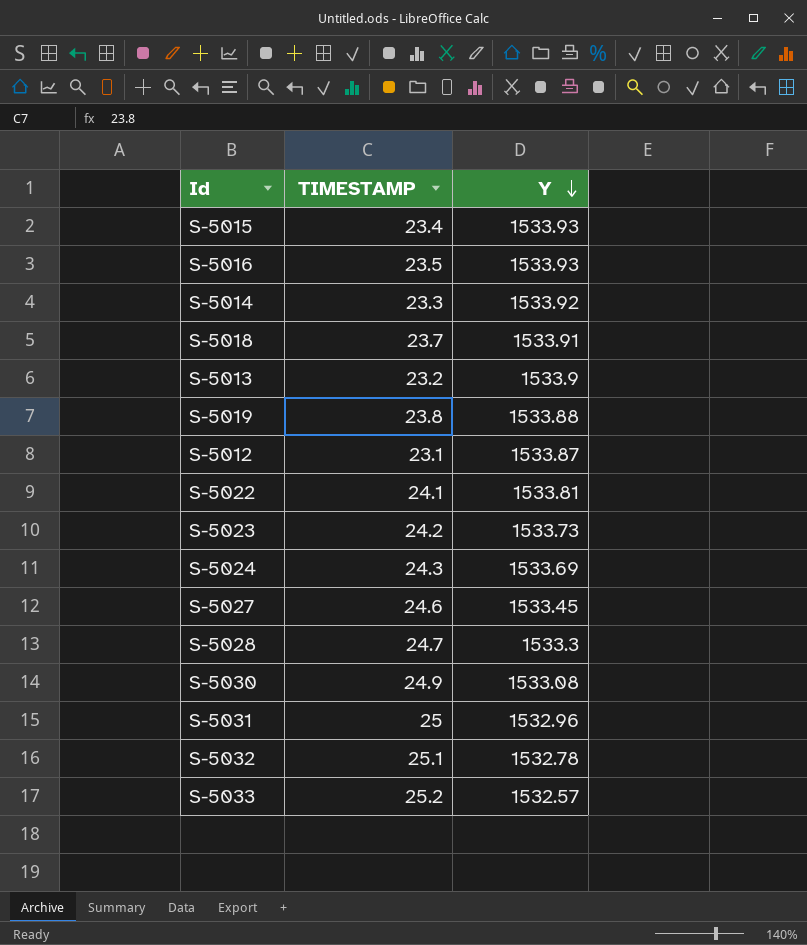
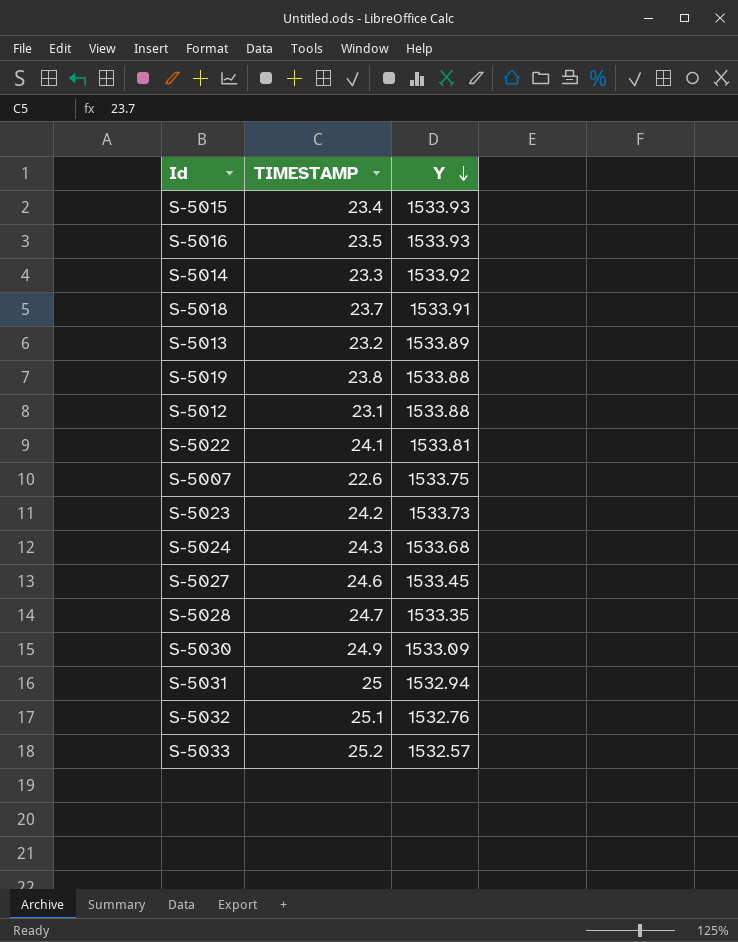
S-5013 | Y: 1533.9 -> 1533.89
S-5012 | Y: 1533.87 -> 1533.88
row S-5007: none -> 22.6 | 1533.75
S-5024 | Y: 1533.69 -> 1533.68
S-5028 | Y: 1533.3 -> 1533.35
S-5030 | Y: 1533.08 -> 1533.09
S-5031 | Y: 1532.96 -> 1532.94
S-5032 | Y: 1532.78 -> 1532.76

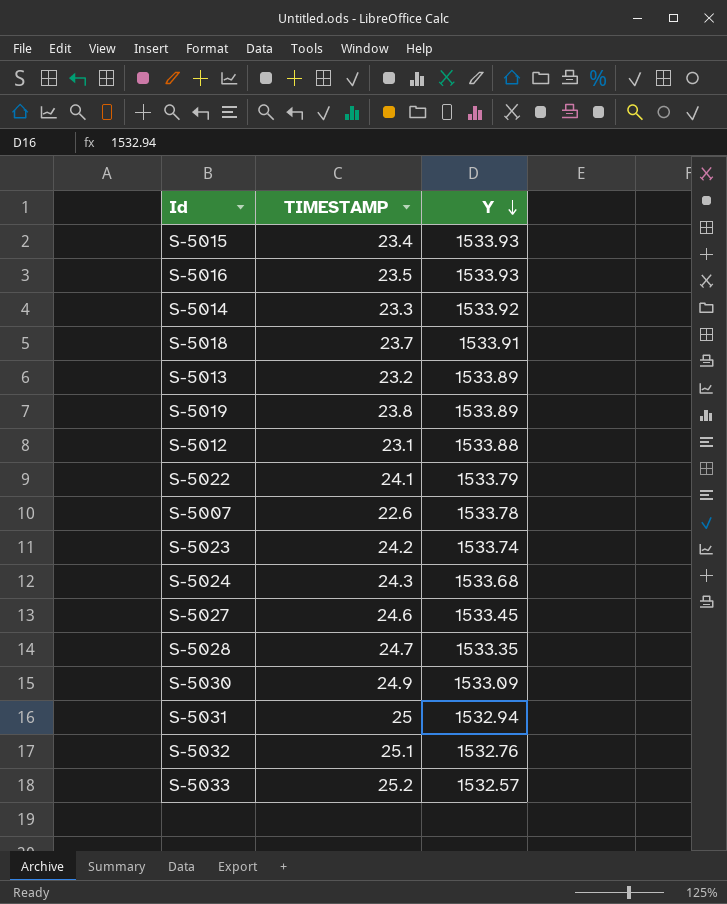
S-5019 | Y: 1533.88 -> 1533.89
S-5022 | Y: 1533.81 -> 1533.79
S-5007 | Y: 1533.75 -> 1533.78
S-5023 | Y: 1533.73 -> 1533.74

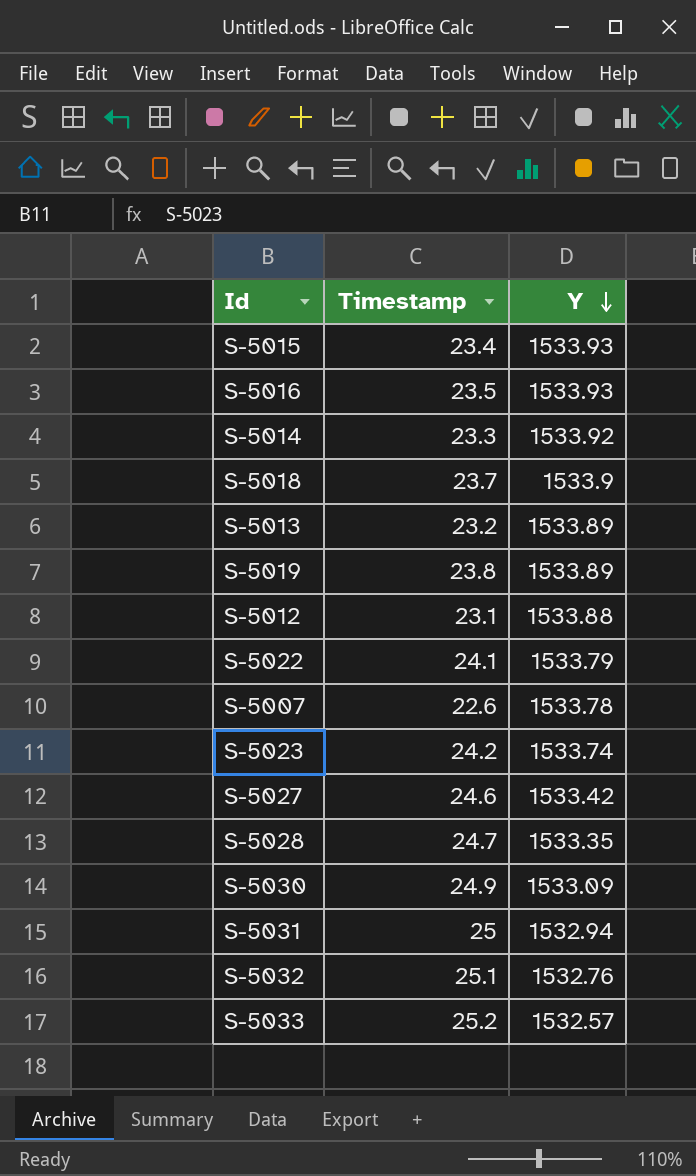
column name: TIMESTAMP -> Timestamp
row S-5024: 24.3 | 1533.68 -> none
S-5018 | Y: 1533.91 -> 1533.9
S-5027 | Y: 1533.45 -> 1533.42

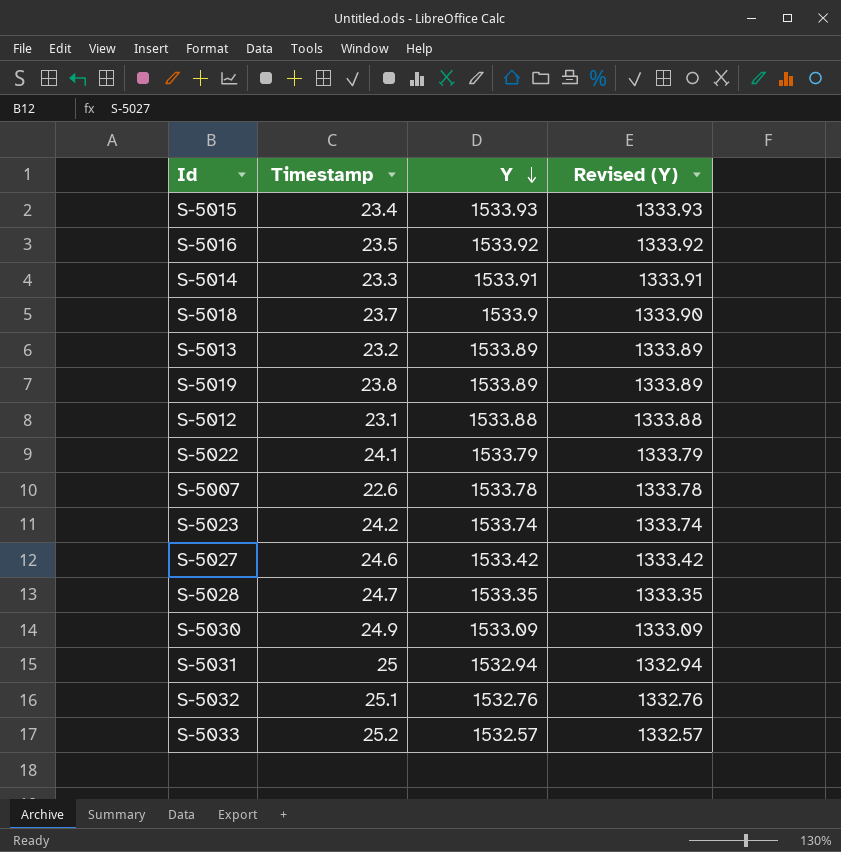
column Revised (Y) | formula: none -> [Y] - 200
S-5016 | Y: 1533.93 -> 1533.92
S-5014 | Y: 1533.92 -> 1533.91

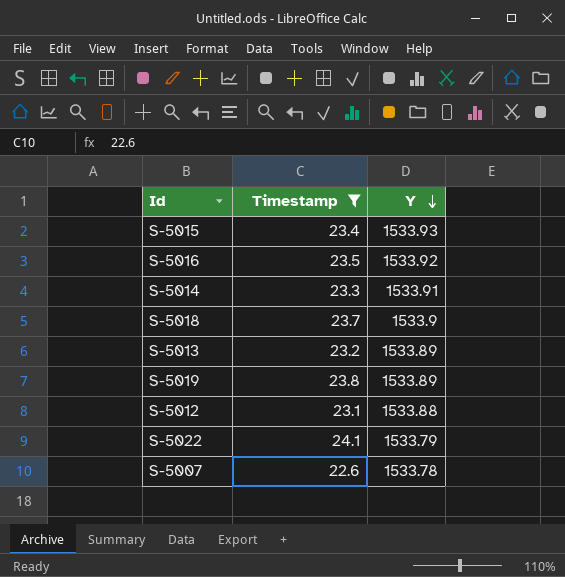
filter: none -> Timestamp <= 24.1
column Revised (Y) | formula: [Y] - 200 -> none

